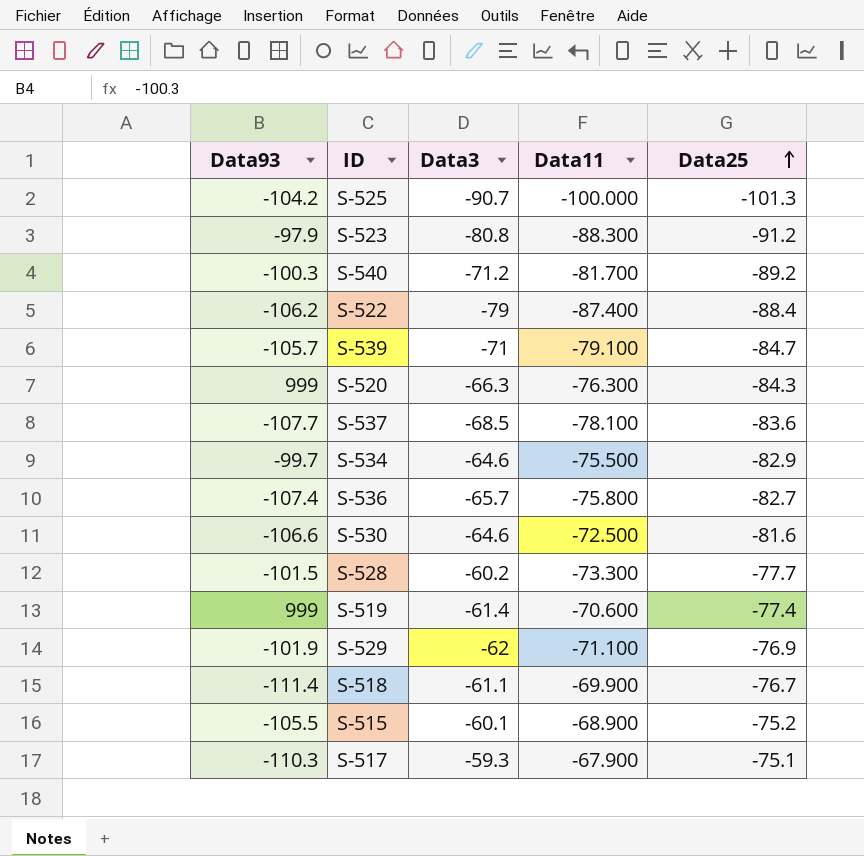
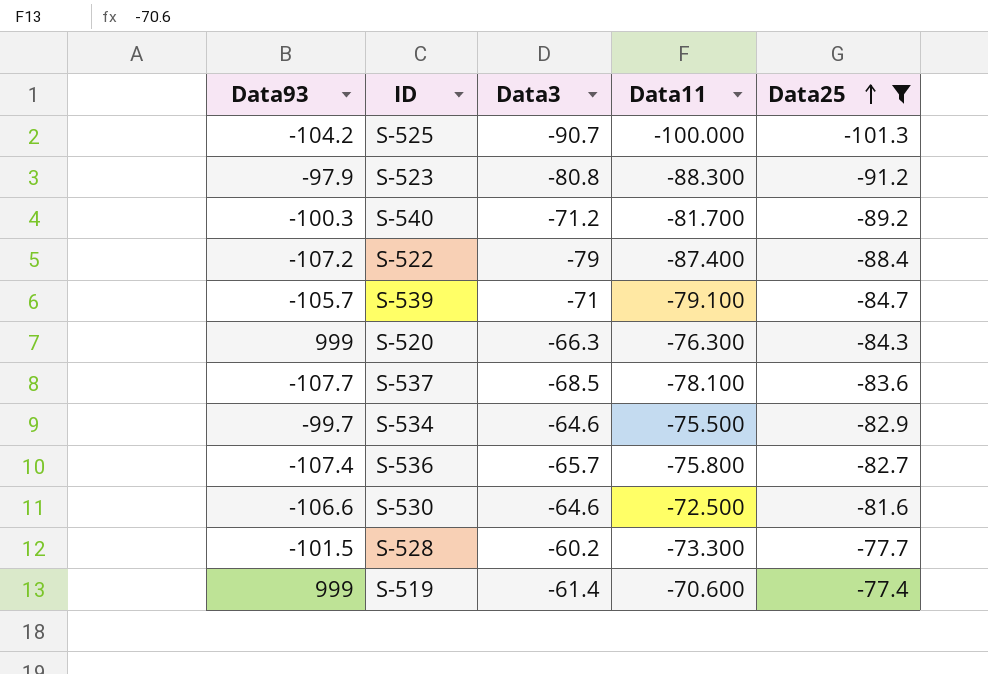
filter: none -> Data25 <= -77.4
S-522 | Data93: -106.2 -> -107.2

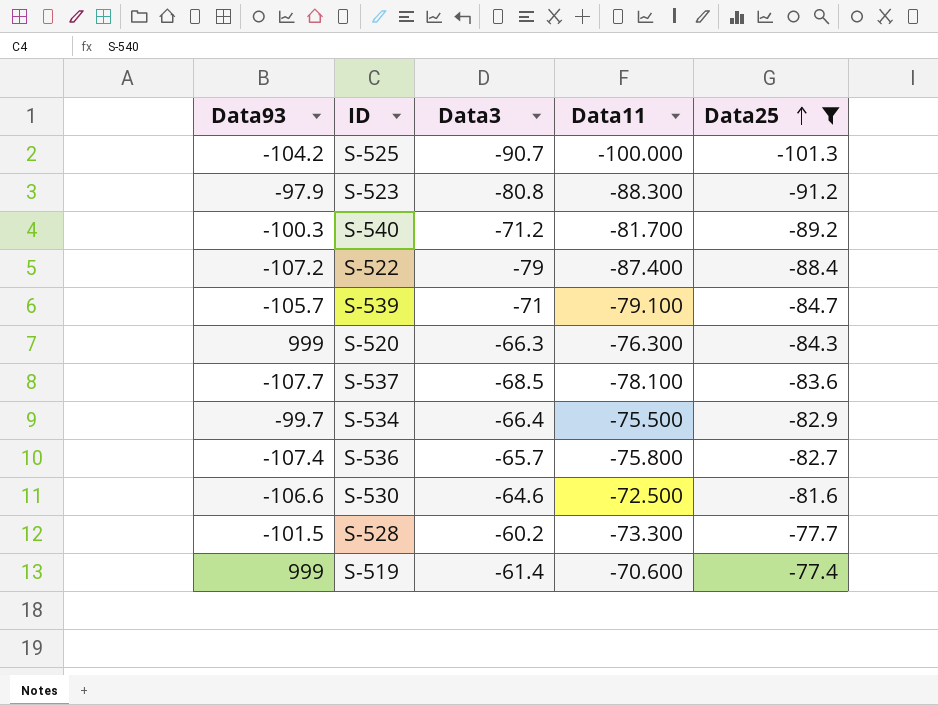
S-534 | Data3: -64.6 -> -66.4

